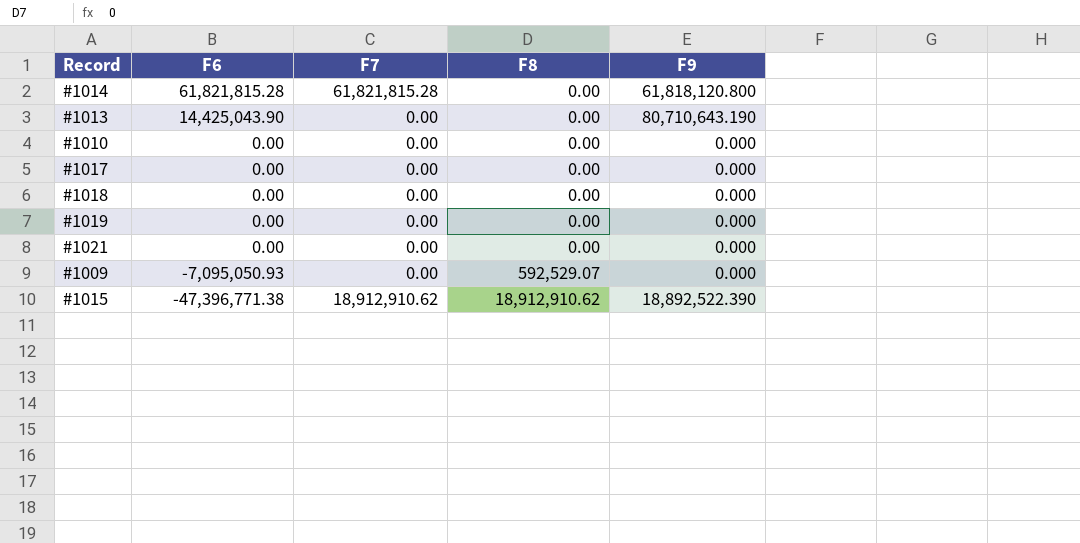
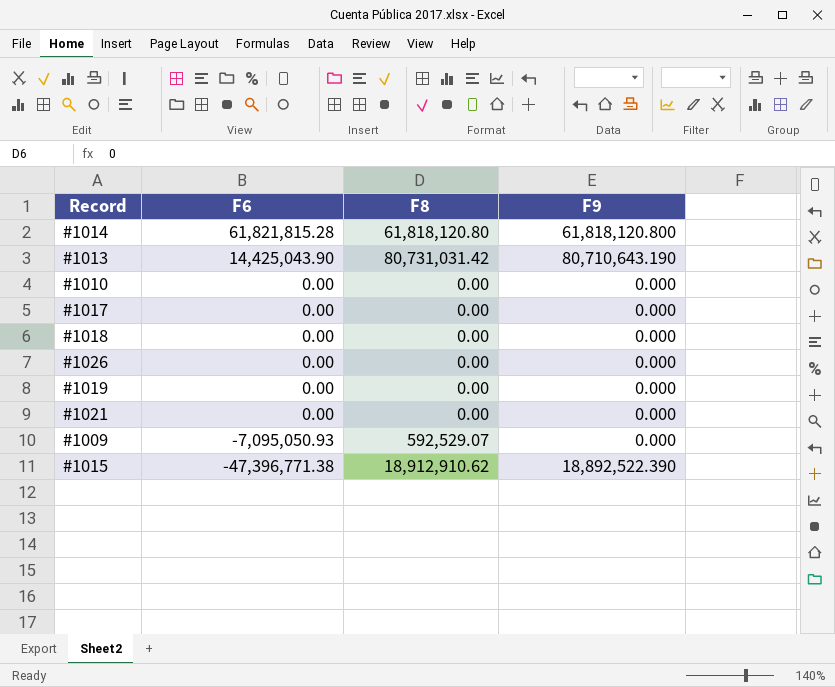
column F7 | position: 3 -> none
#1014 | F8: 0.00 -> 61,818,120.80
#1013 | F8: 0.00 -> 80,731,031.42
row #1026: none -> 0.00 | 0.00 | 0.000

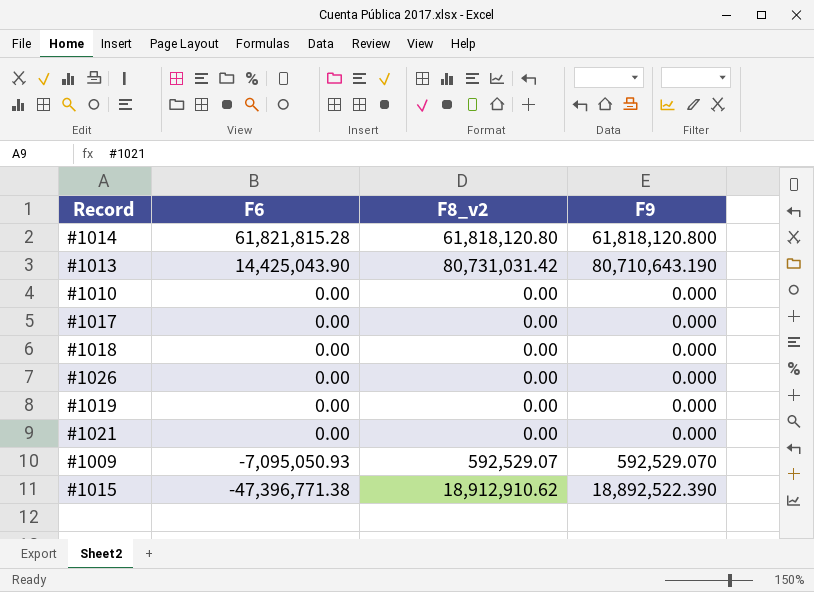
column name: F8 -> F8_v2
#1009 | F9: 0.000 -> 592,529.070

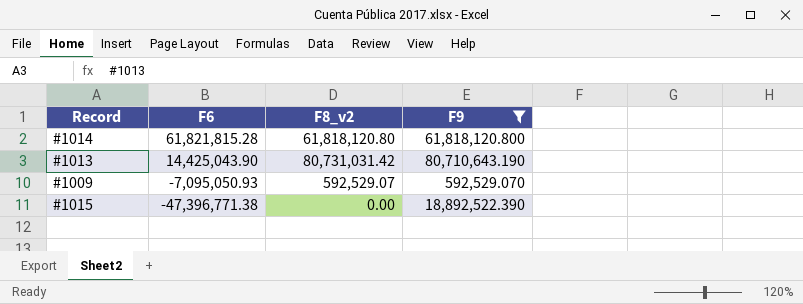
filter: none -> F9 != 0.000
#1015 | F8_v2: 18,912,910.62 -> 0.00

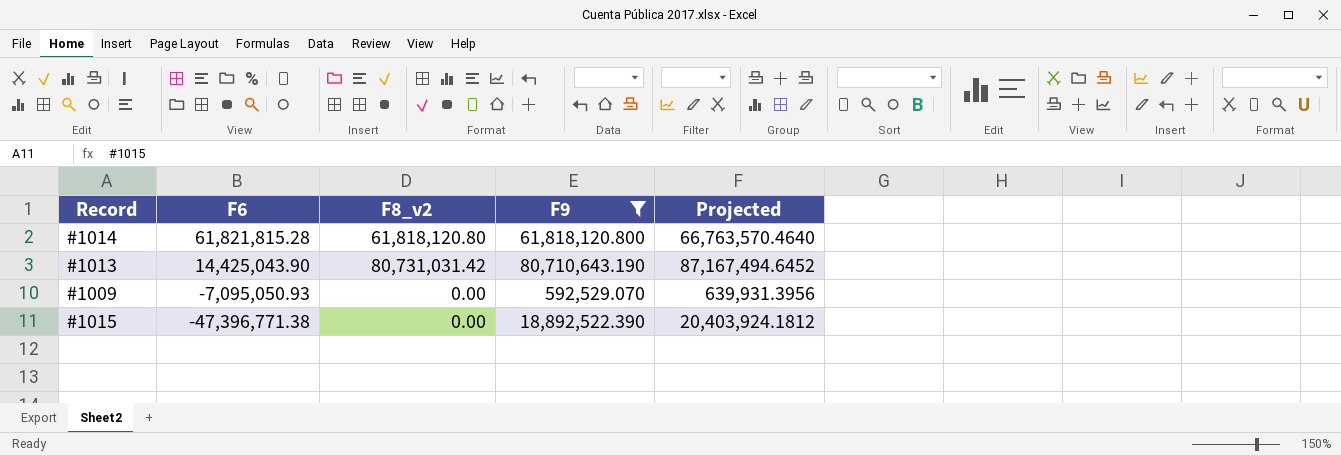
column Projected | formula: none -> [F9] * 1.08
#1009 | F8_v2: 592,529.07 -> 0.00

